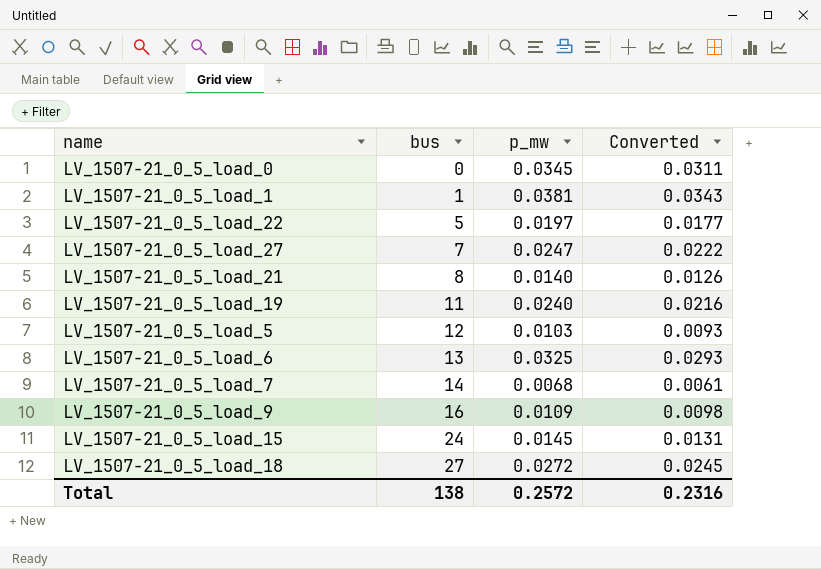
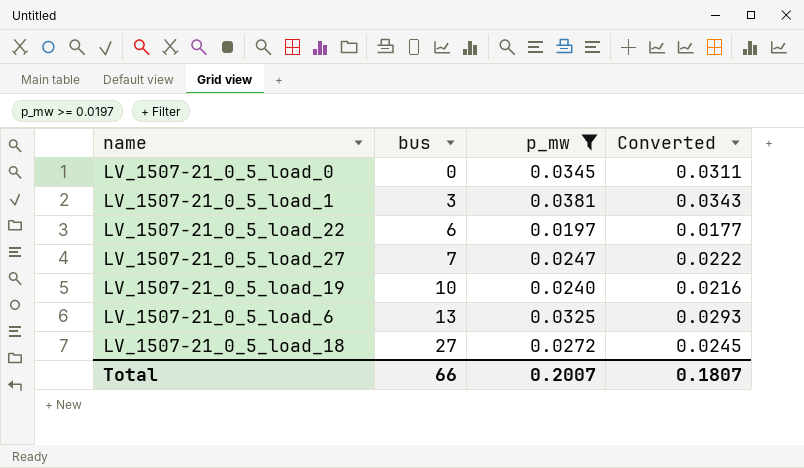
filter: none -> p_mw >= 0.0197
LV_1507-21_0_5_load_1 | bus: 1 -> 3
LV_1507-21_0_5_load_22 | bus: 5 -> 6
LV_1507-21_0_5_load_19 | bus: 11 -> 10
Total | bus: 138 -> 66
Total | p_mw: 0.2572 -> 0.2007
Total | Converted: 0.2316 -> 0.1807

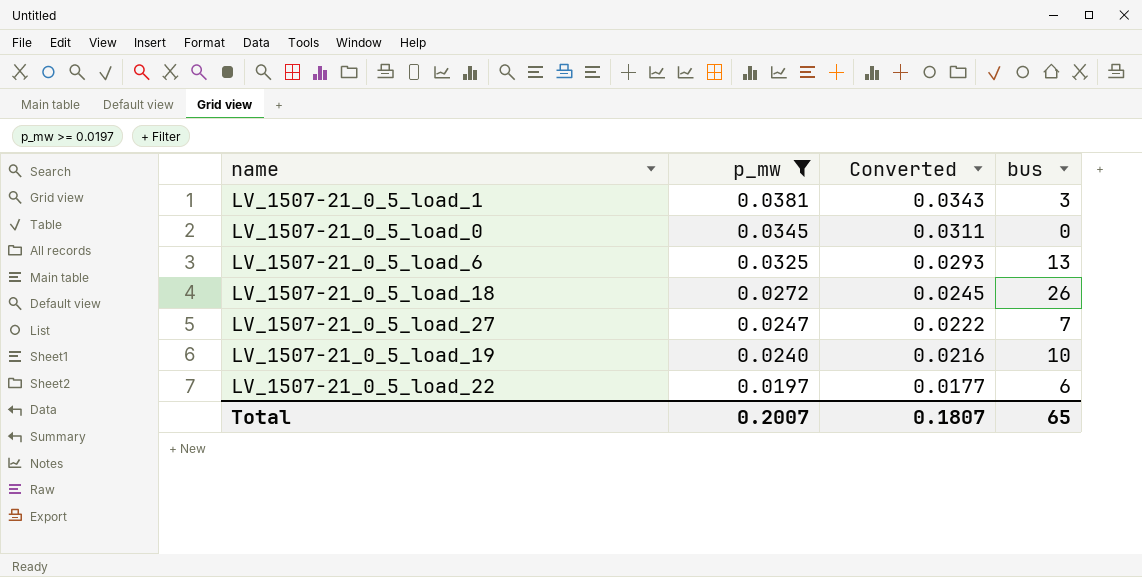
row order: bus ascending -> p_mw descending
column bus | position: 2 -> 4
LV_1507-21_0_5_load_18 | bus: 27 -> 26
Total | bus: 66 -> 65

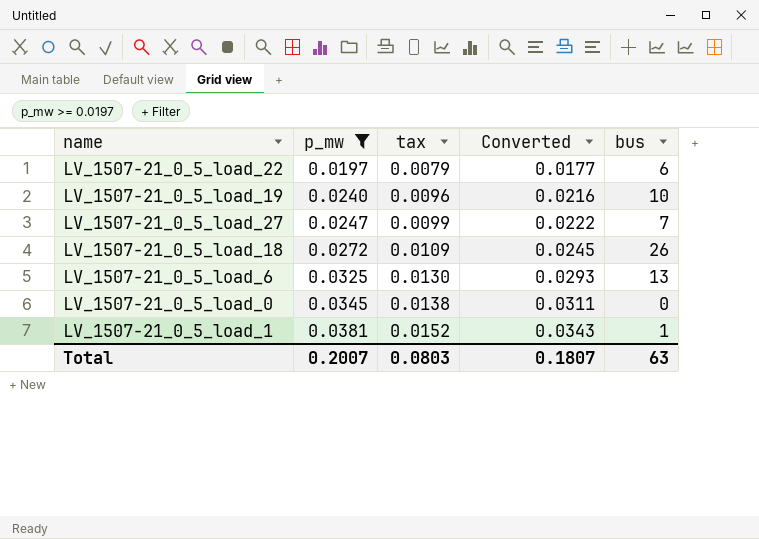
row order: p_mw descending -> p_mw ascending
column tax | formula: none -> [p_mw] * 0.4
LV_1507-21_0_5_load_1 | bus: 3 -> 1
Total | bus: 65 -> 63

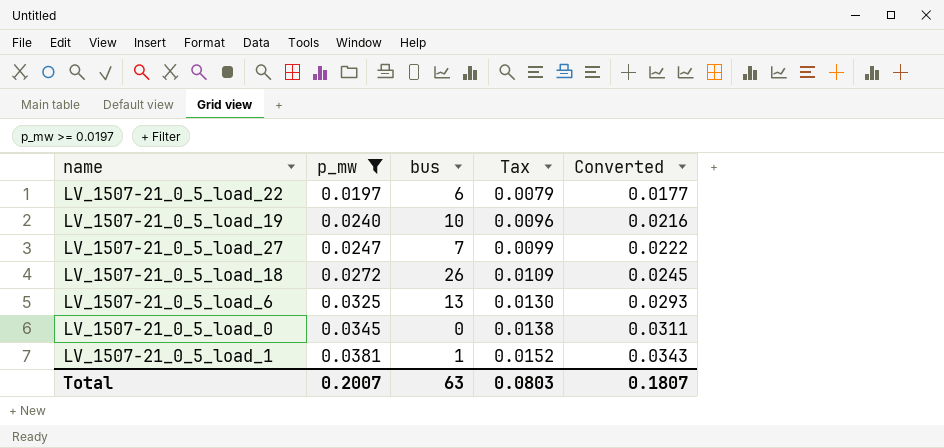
column bus | position: 5 -> 3
column name: tax -> Tax

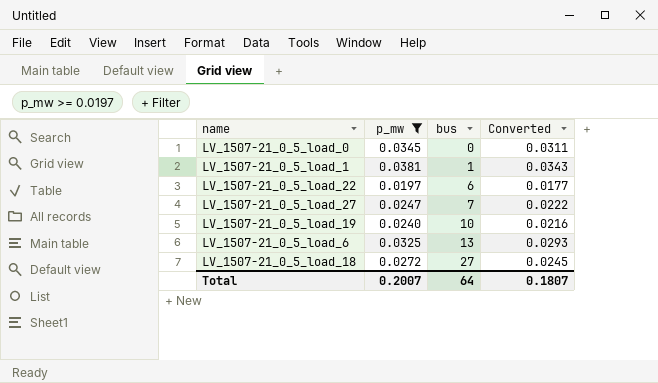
row order: p_mw ascending -> bus ascending
column Tax | formula: [p_mw] * 0.4 -> none
LV_1507-21_0_5_load_18 | bus: 26 -> 27
Total | bus: 63 -> 64

